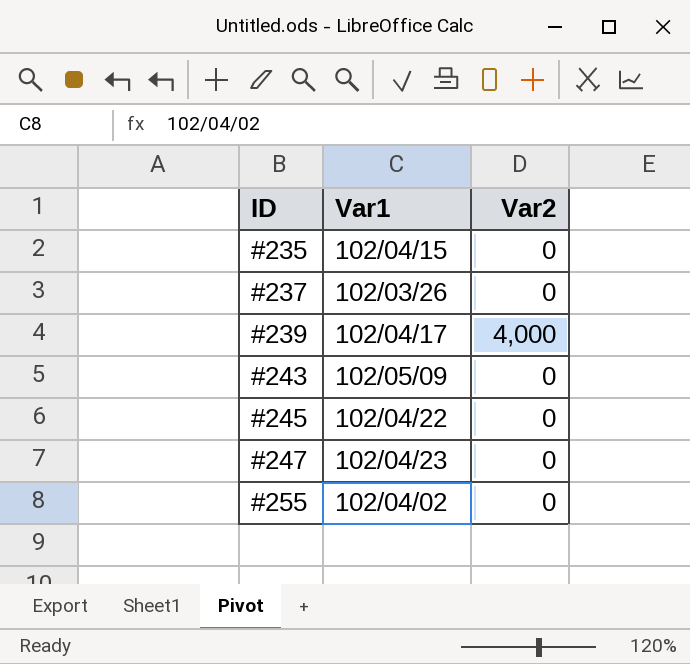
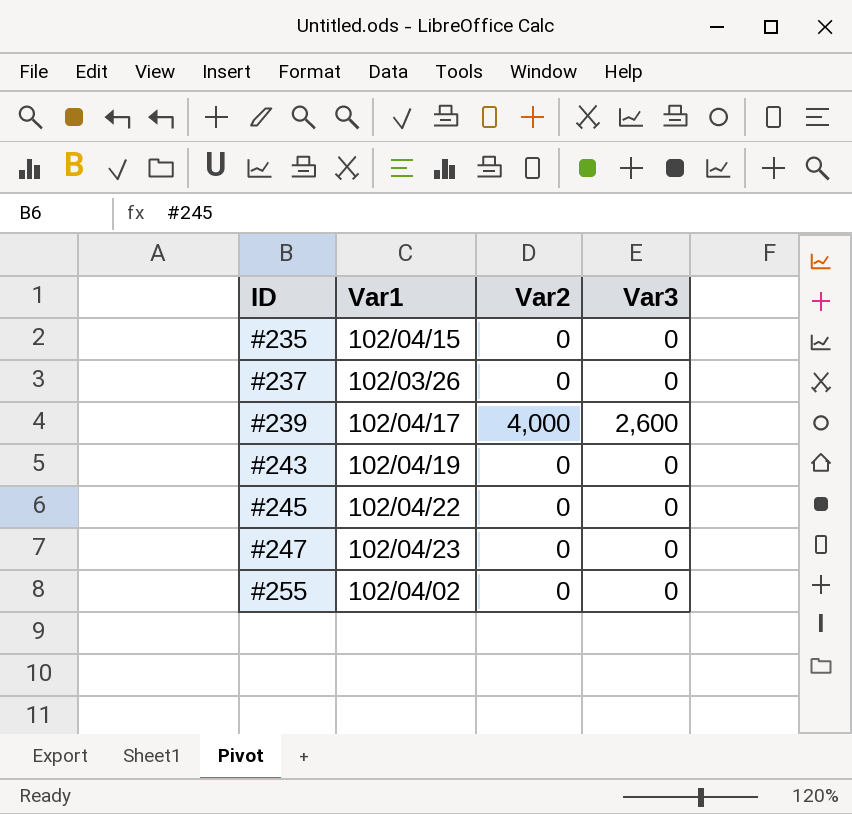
column Var3 | position: none -> 4
#243 | Var1: 102/05/09 -> 102/04/19

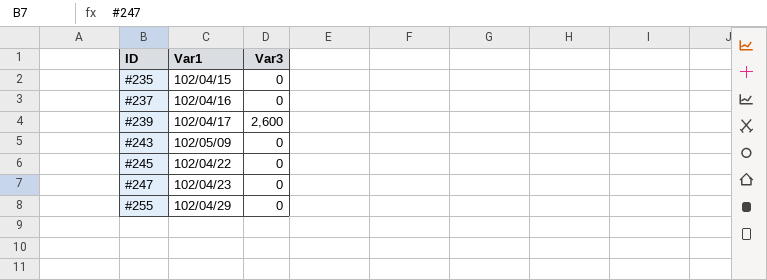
column Var2 | position: 3 -> none
#237 | Var1: 102/03/26 -> 102/04/16
#243 | Var1: 102/04/19 -> 102/05/09
#255 | Var1: 102/04/02 -> 102/04/29

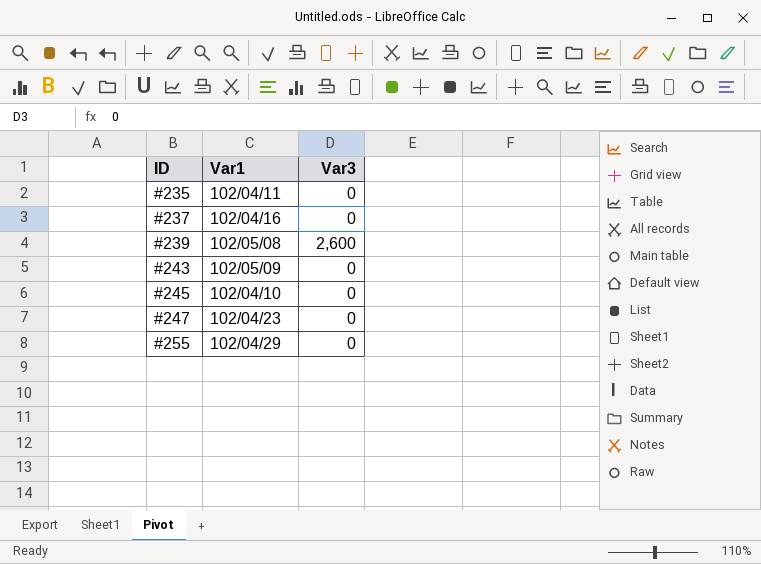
#235 | Var1: 102/04/15 -> 102/04/11
#239 | Var1: 102/04/17 -> 102/05/08
#245 | Var1: 102/04/22 -> 102/04/10

